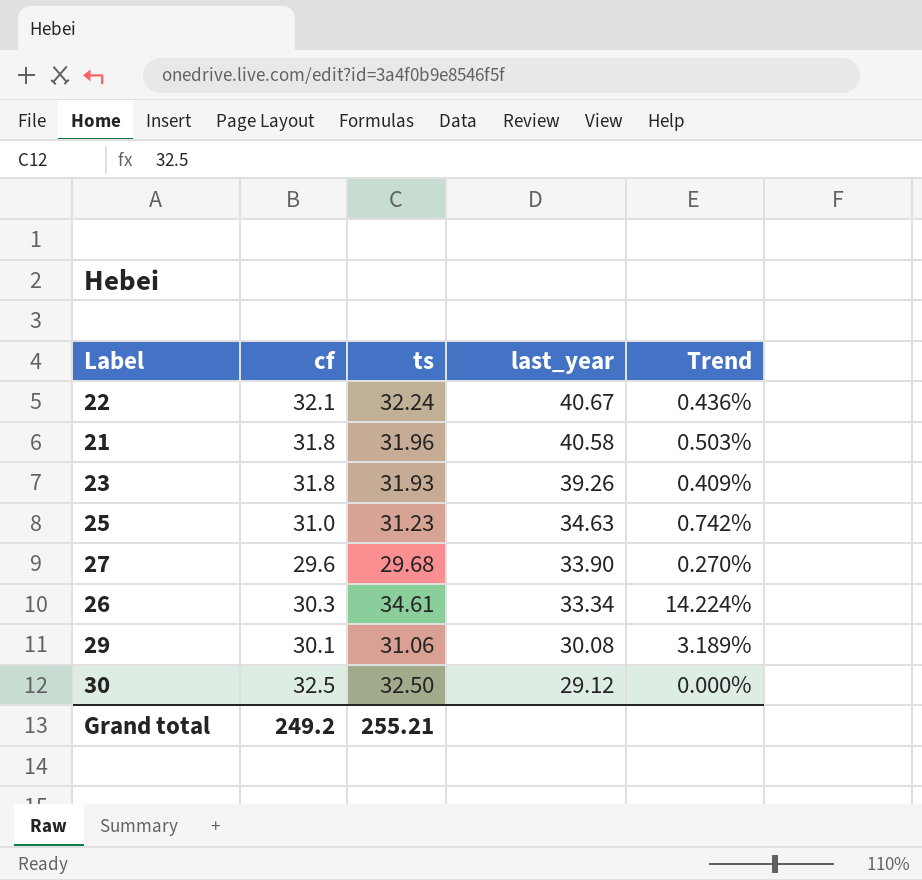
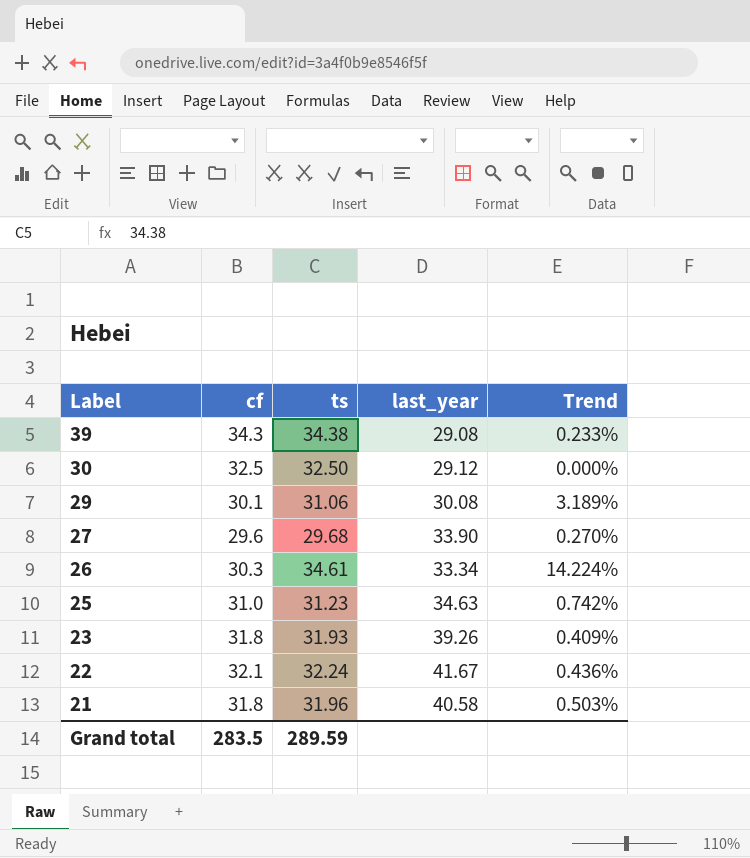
row order: last_year descending -> Label descending
row 39: none -> 34.3 | 34.38 | 29.08 | 0.233%
22 | last_year: 40.67 -> 41.67
Grand total | cf: 249.2 -> 283.5
Grand total | ts: 255.21 -> 289.59

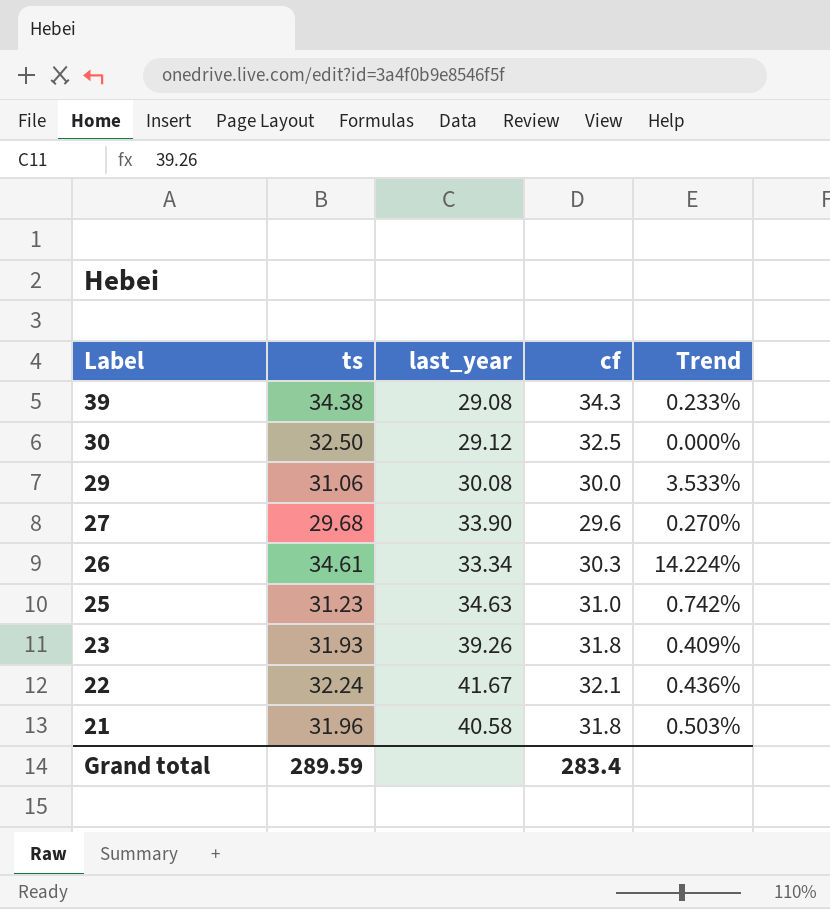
column cf | position: 2 -> 4
29 | cf: 30.1 -> 30.0
29 | Trend: 3.189% -> 3.533%
Grand total | cf: 283.5 -> 283.4

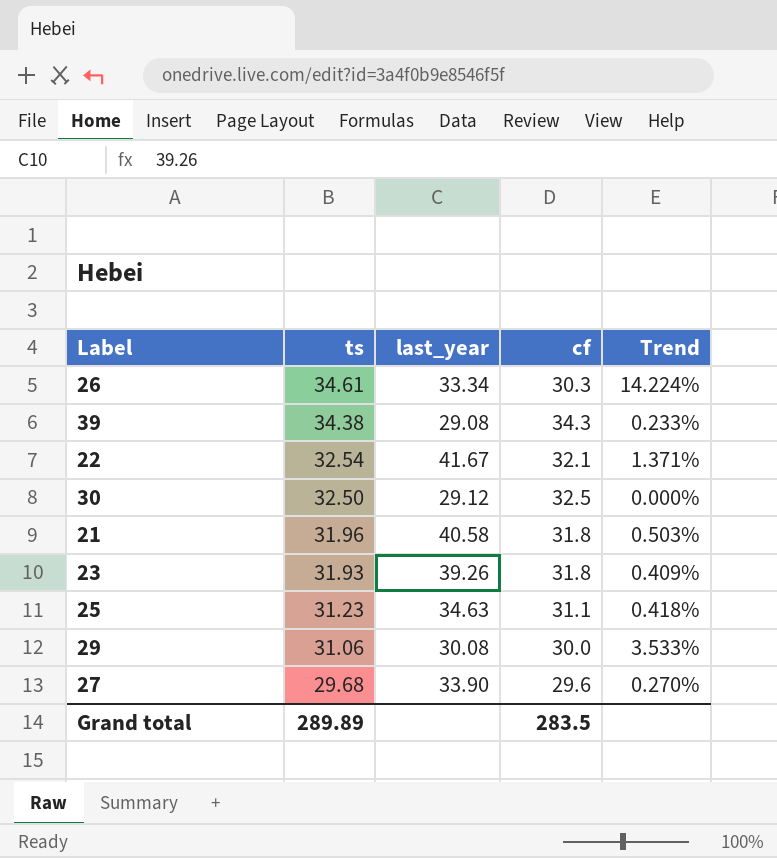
row order: Label descending -> ts descending
22 | ts: 32.24 -> 32.54
22 | Trend: 0.436% -> 1.371%
25 | cf: 31.0 -> 31.1
25 | Trend: 0.742% -> 0.418%
Grand total | ts: 289.59 -> 289.89
Grand total | cf: 283.4 -> 283.5

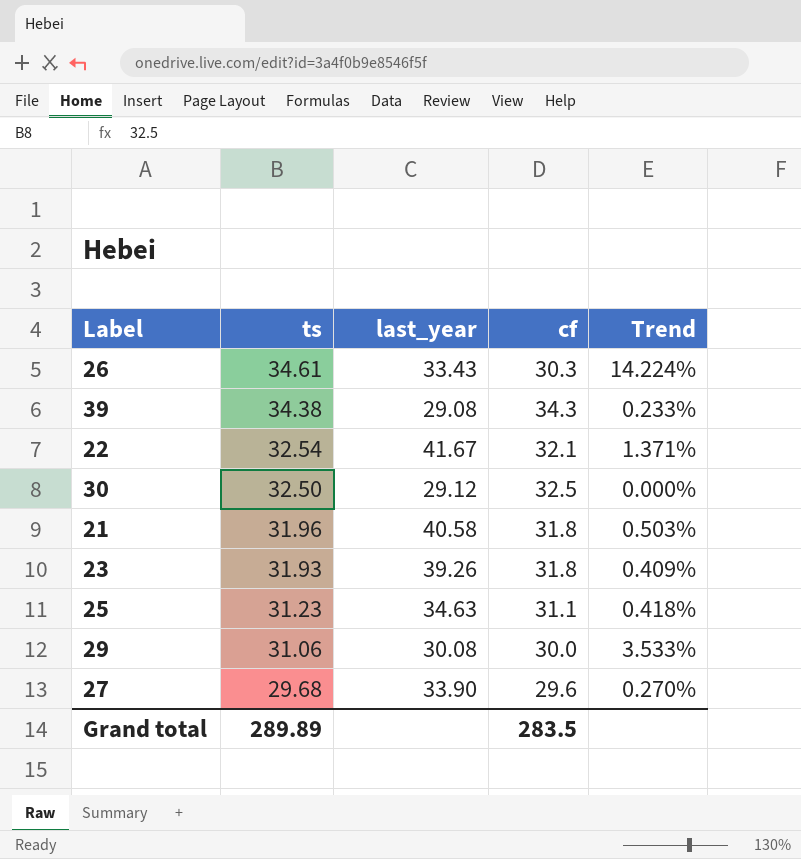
26 | last_year: 33.34 -> 33.43

